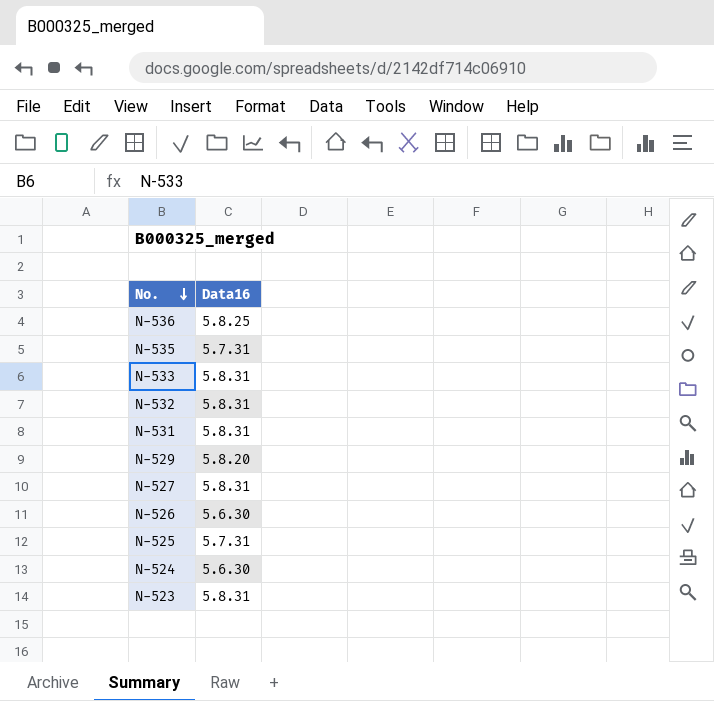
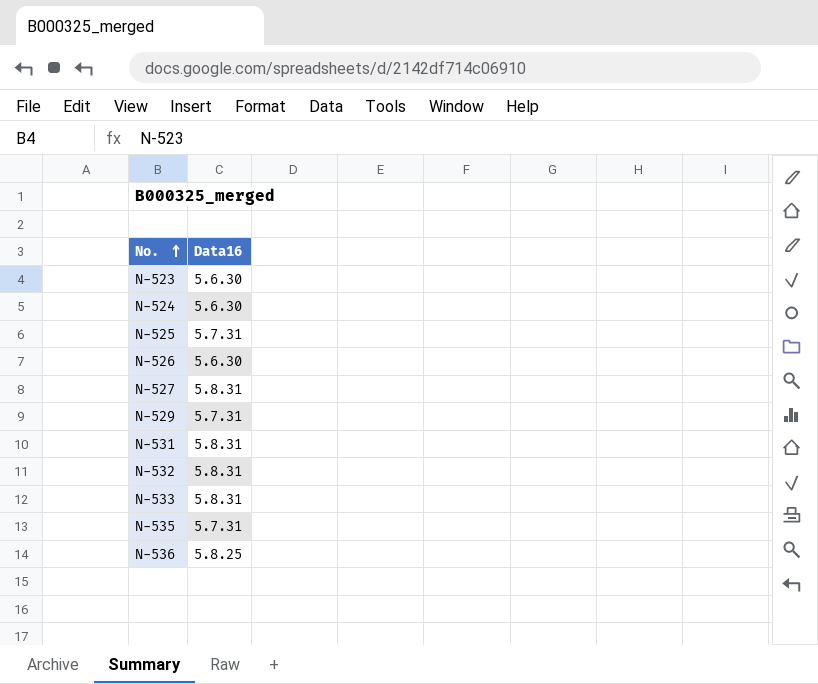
row order: No. descending -> No. ascending
N-523 | Data16: 5.8.31 -> 5.6.30
N-529 | Data16: 5.8.20 -> 5.7.31

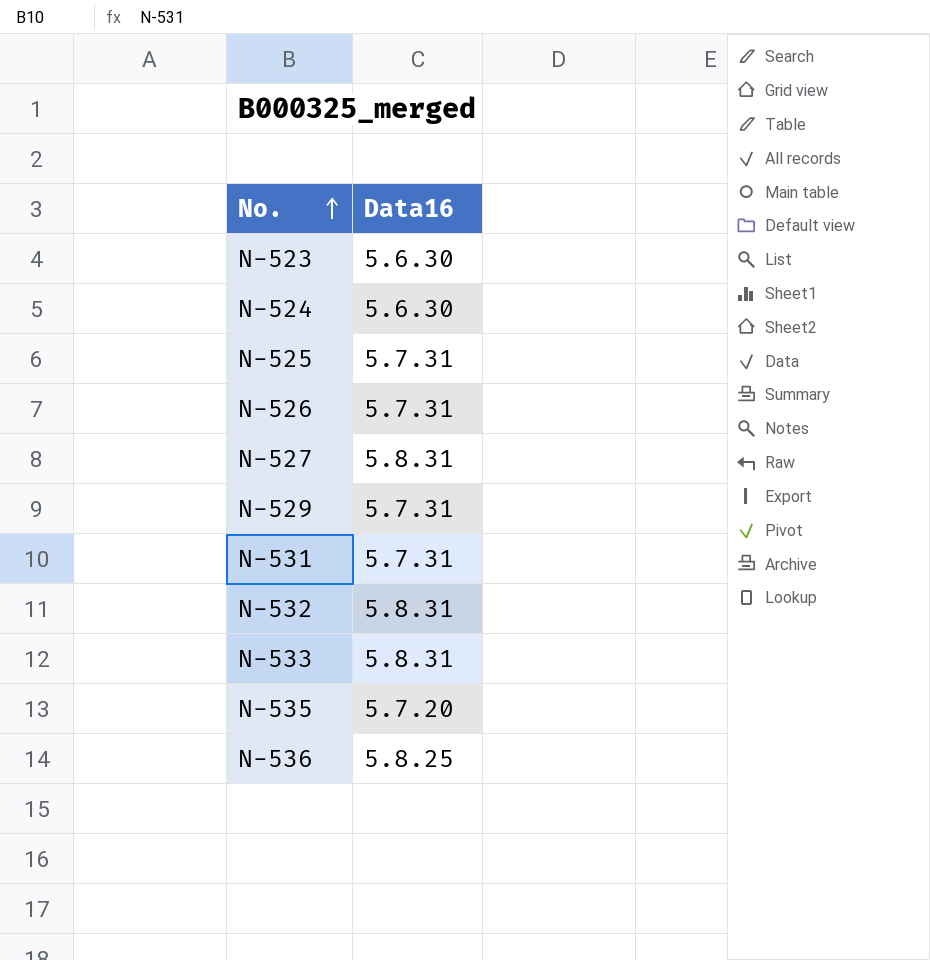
N-526 | Data16: 5.6.30 -> 5.7.31
N-531 | Data16: 5.8.31 -> 5.7.31
N-535 | Data16: 5.7.31 -> 5.7.20

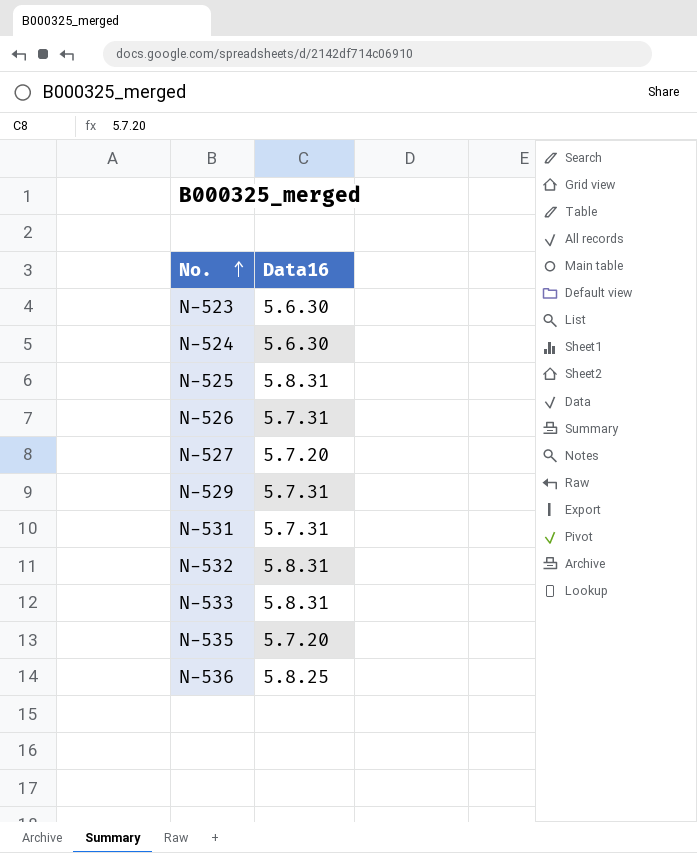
N-525 | Data16: 5.7.31 -> 5.8.31
N-527 | Data16: 5.8.31 -> 5.7.20

